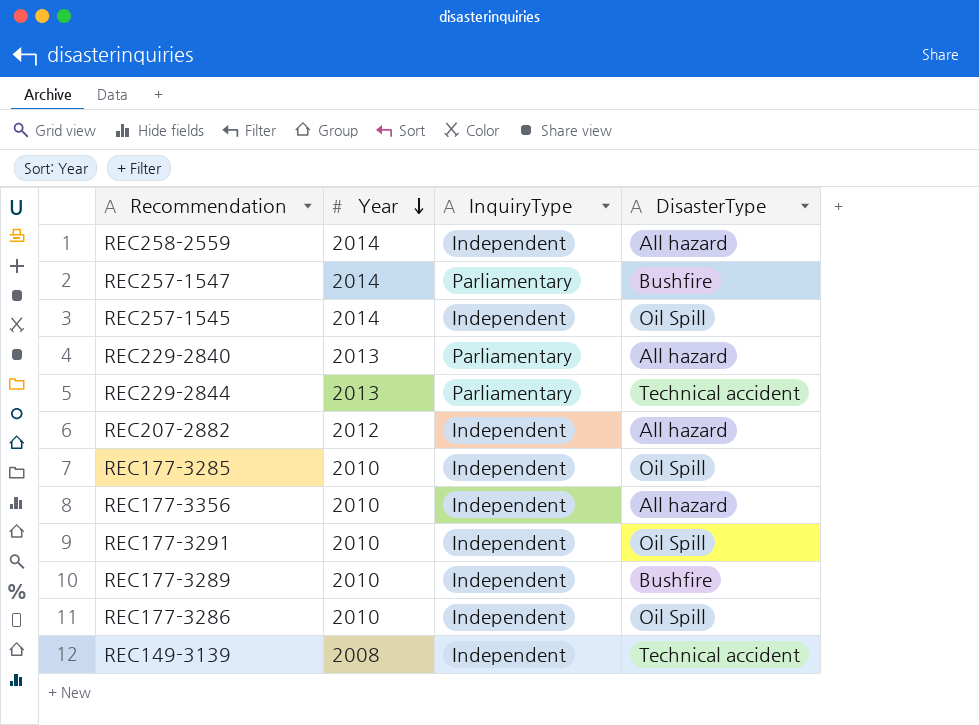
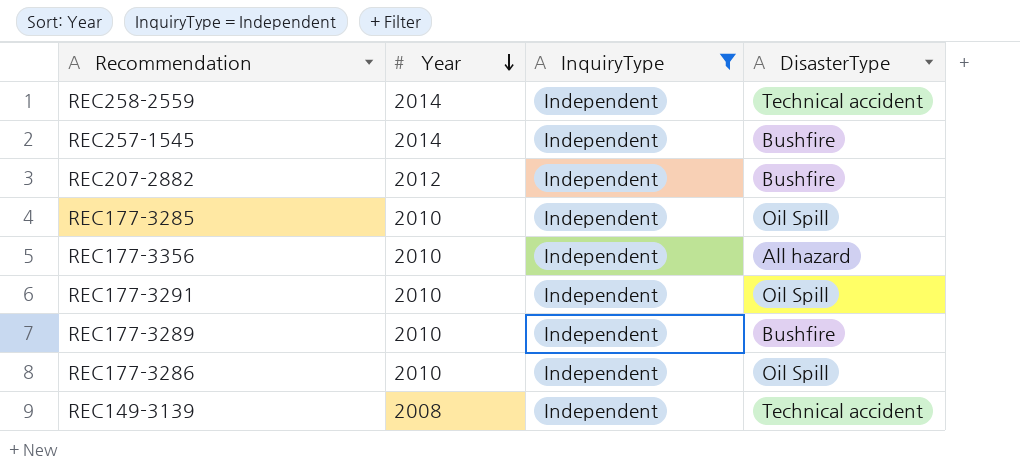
filter: none -> InquiryType = Independent
REC258-2559 | DisasterType: All hazard -> Technical accident
REC257-1545 | DisasterType: Oil Spill -> Bushfire
REC207-2882 | DisasterType: All hazard -> Bushfire

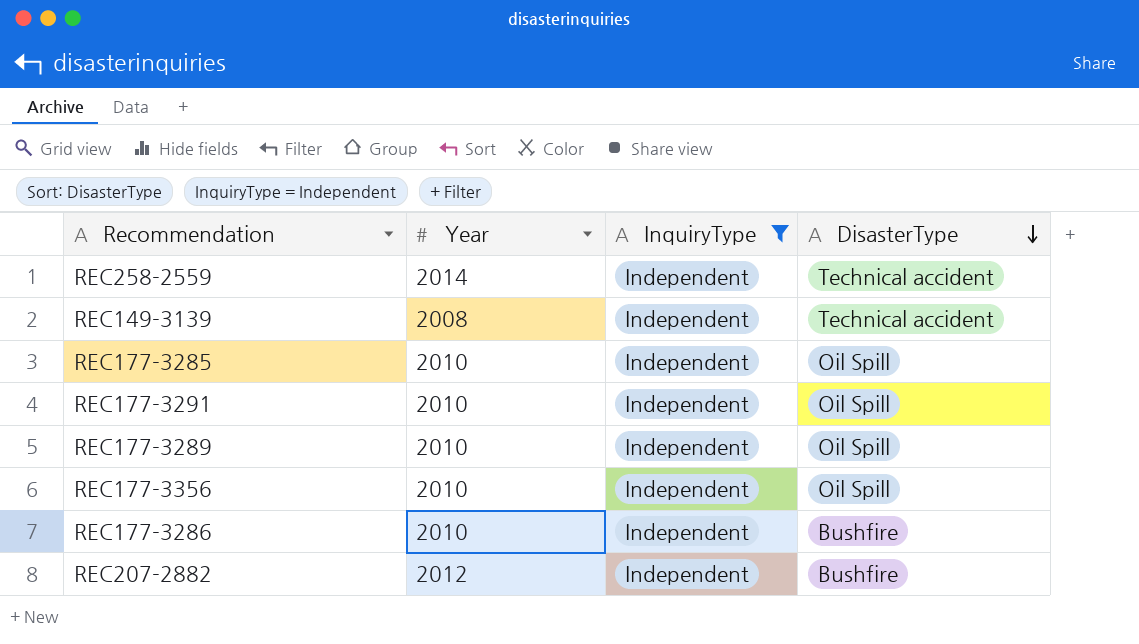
row order: Year descending -> DisasterType descending
row REC257-1545: 2014 | Independent | Bushfire -> none
REC177-3289 | DisasterType: Bushfire -> Oil Spill
REC177-3356 | DisasterType: All hazard -> Oil Spill
REC177-3286 | DisasterType: Oil Spill -> Bushfire

